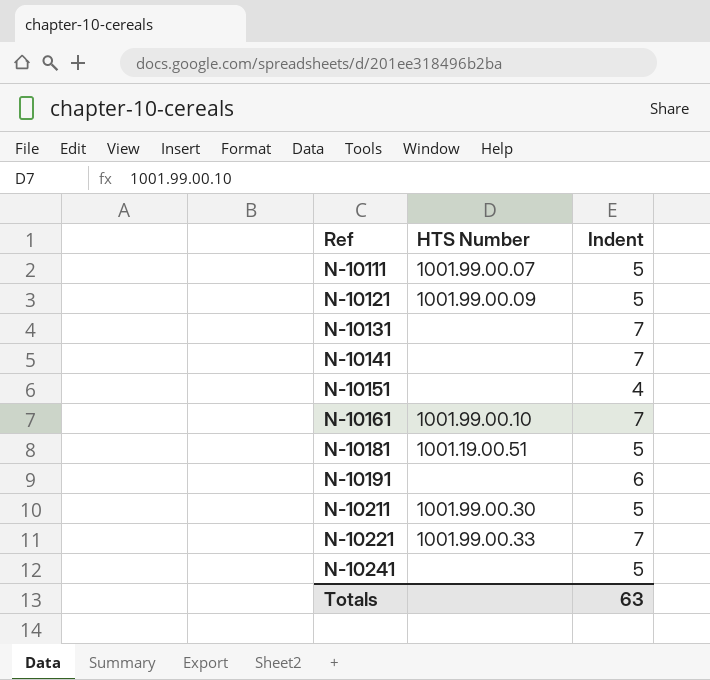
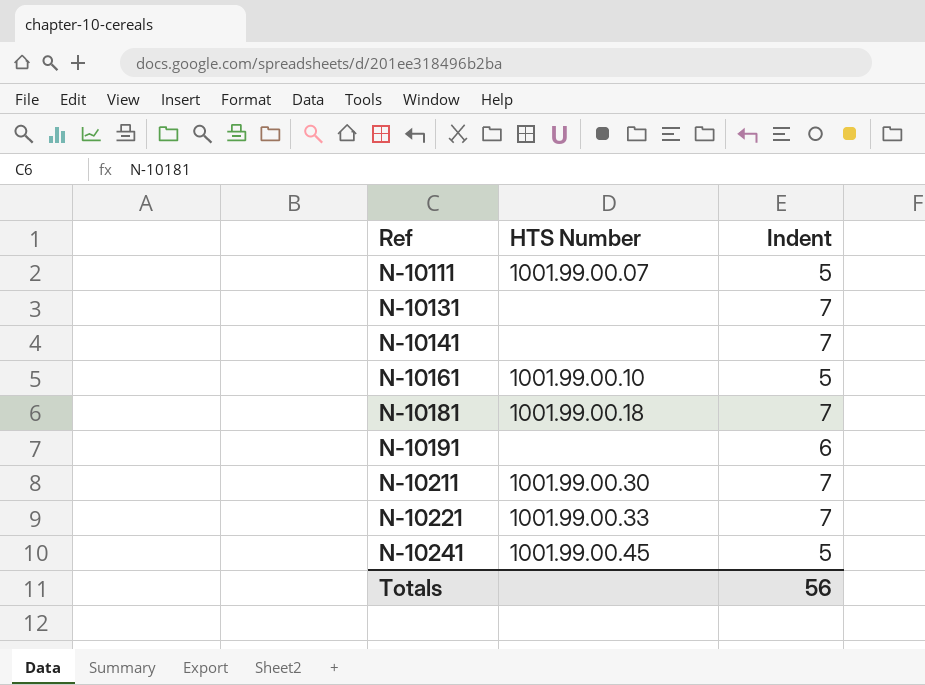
row N-10121: 1001.99.00.09 | 5 -> none
row N-10151: none | 4 -> none
N-10161 | Indent: 7 -> 5
N-10181 | HTS Number: 1001.19.00.51 -> 1001.99.00.18
N-10181 | Indent: 5 -> 7
N-10211 | Indent: 5 -> 7
N-10241 | HTS Number: none -> 1001.99.00.45
Totals | Indent: 63 -> 56

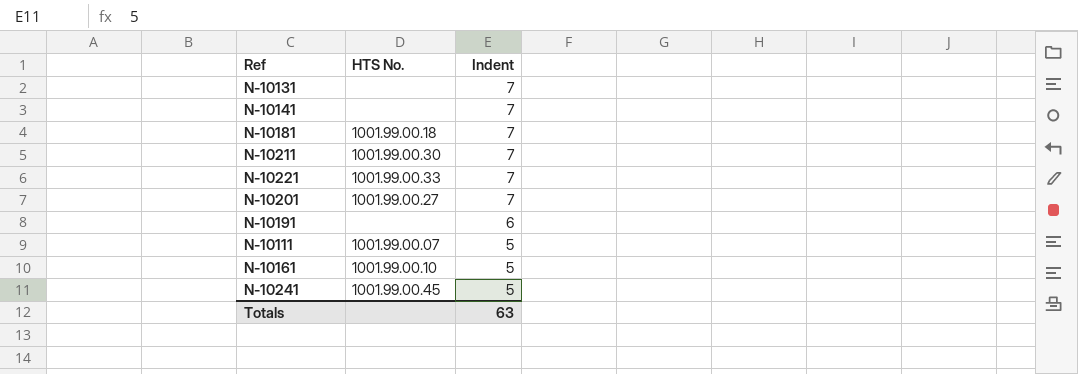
row order: Ref ascending -> Indent descending
column name: HTS Number -> HTS No.
row N-10201: none -> 1001.99.00.27 | 7
Totals | Indent: 56 -> 63

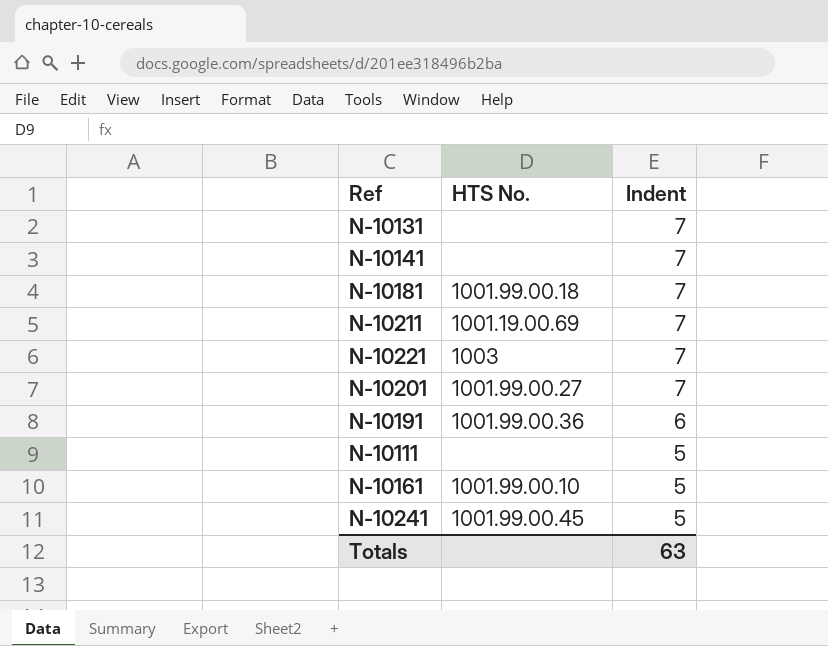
N-10211 | HTS No.: 1001.99.00.30 -> 1001.19.00.69
N-10221 | HTS No.: 1001.99.00.33 -> 1003
N-10191 | HTS No.: none -> 1001.99.00.36
N-10111 | HTS No.: 1001.99.00.07 -> none

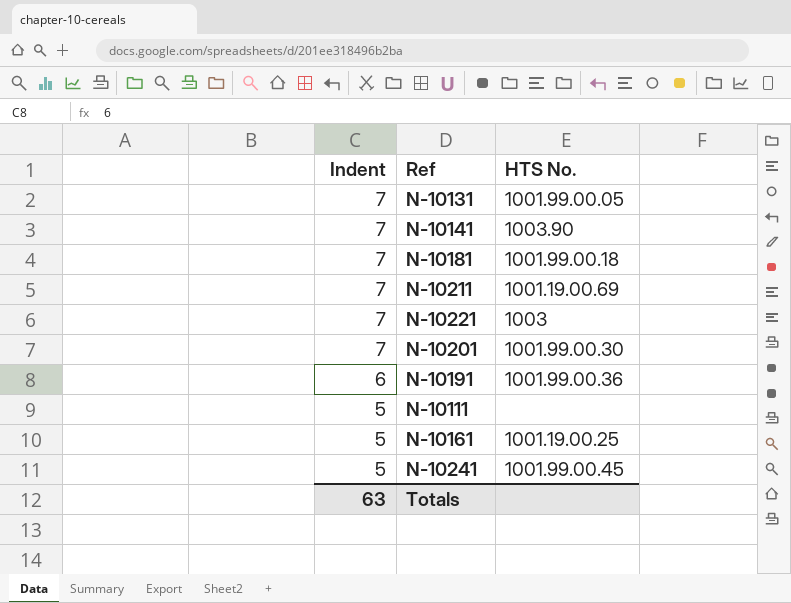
column Indent | position: 3 -> 1
N-10131 | HTS No.: none -> 1001.99.00.05
N-10141 | HTS No.: none -> 1003.90
N-10201 | HTS No.: 1001.99.00.27 -> 1001.99.00.30
N-10161 | HTS No.: 1001.99.00.10 -> 1001.19.00.25

